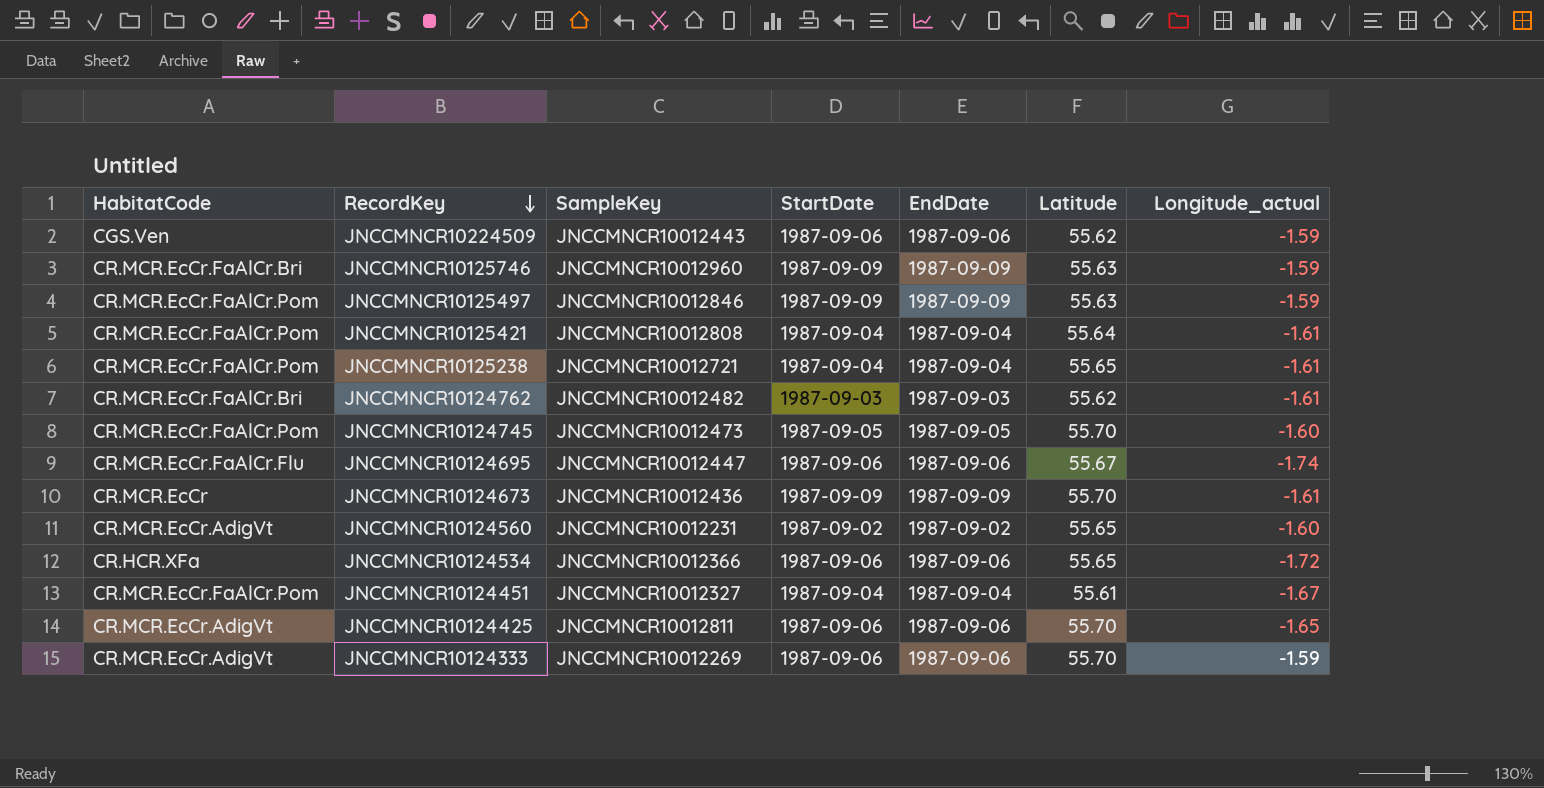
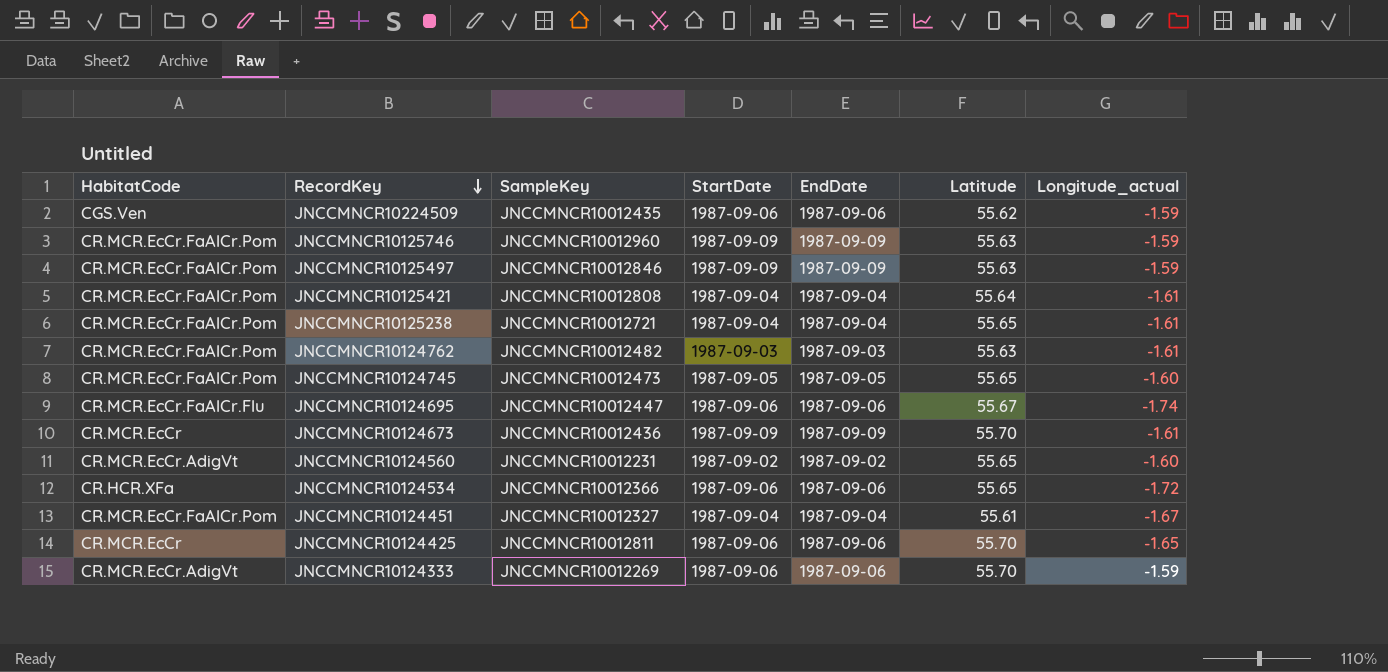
JNCCMNCR10224509 | SampleKey: JNCCMNCR10012443 -> JNCCMNCR10012435
JNCCMNCR10125746 | HabitatCode: CR.MCR.EcCr.FaAlCr.Bri -> CR.MCR.EcCr.FaAlCr.Pom
JNCCMNCR10124762 | HabitatCode: CR.MCR.EcCr.FaAlCr.Bri -> CR.MCR.EcCr.FaAlCr.Pom
JNCCMNCR10124762 | Latitude: 55.62 -> 55.63
JNCCMNCR10124745 | Latitude: 55.70 -> 55.65
JNCCMNCR10124425 | HabitatCode: CR.MCR.EcCr.AdigVt -> CR.MCR.EcCr

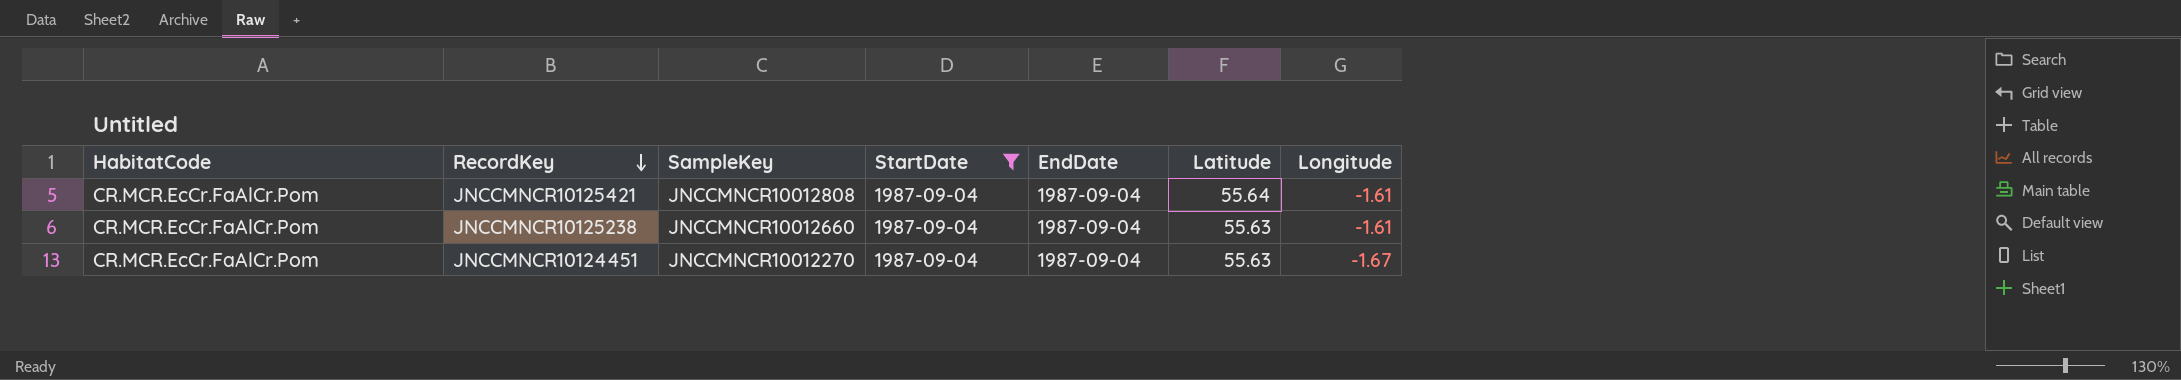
filter: none -> StartDate = 1987-09-04
column name: Longitude_actual -> Longitude
JNCCMNCR10125238 | SampleKey: JNCCMNCR10012721 -> JNCCMNCR10012660
JNCCMNCR10125238 | Latitude: 55.65 -> 55.63
JNCCMNCR10124451 | SampleKey: JNCCMNCR10012327 -> JNCCMNCR10012270
JNCCMNCR10124451 | Latitude: 55.61 -> 55.63

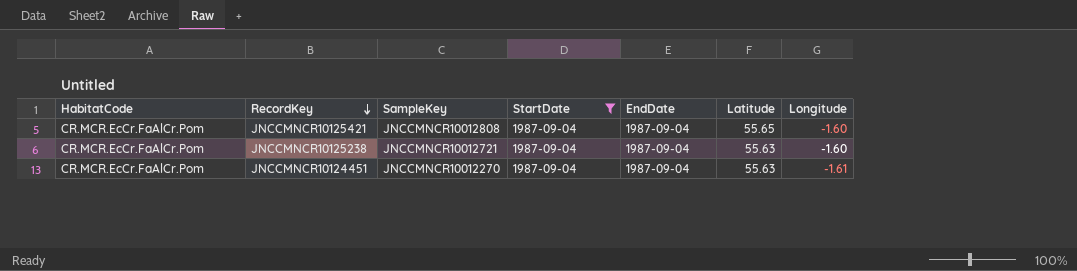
JNCCMNCR10125421 | Latitude: 55.64 -> 55.65
JNCCMNCR10125421 | Longitude: -1.61 -> -1.60
JNCCMNCR10125238 | SampleKey: JNCCMNCR10012660 -> JNCCMNCR10012721
JNCCMNCR10125238 | Longitude: -1.61 -> -1.60
JNCCMNCR10124451 | Longitude: -1.67 -> -1.61

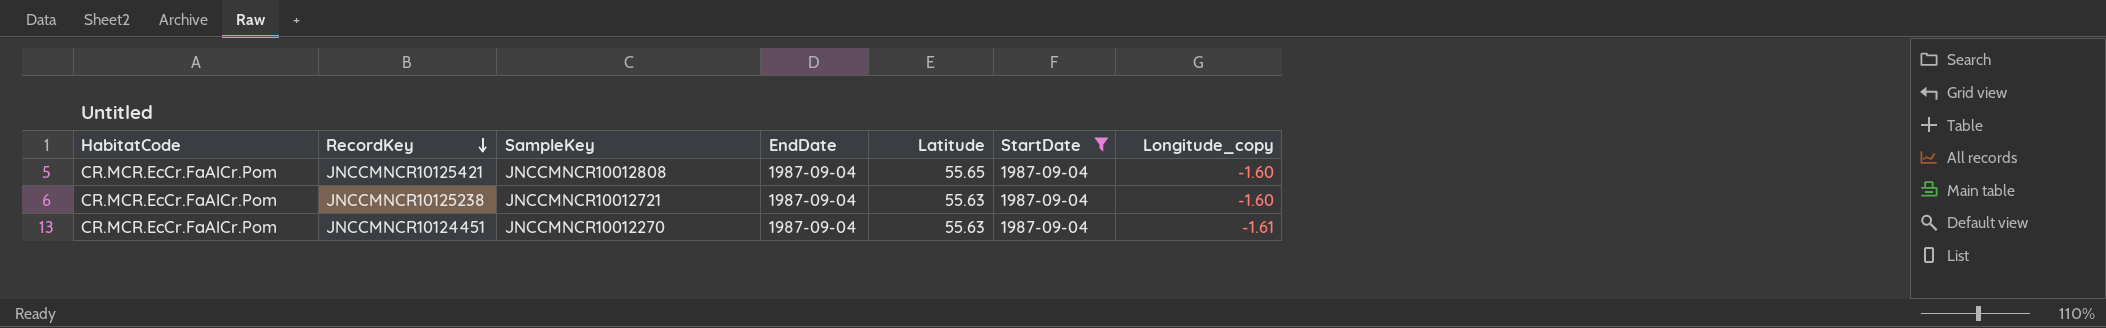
column StartDate | position: 4 -> 6
column name: Longitude -> Longitude_copy

